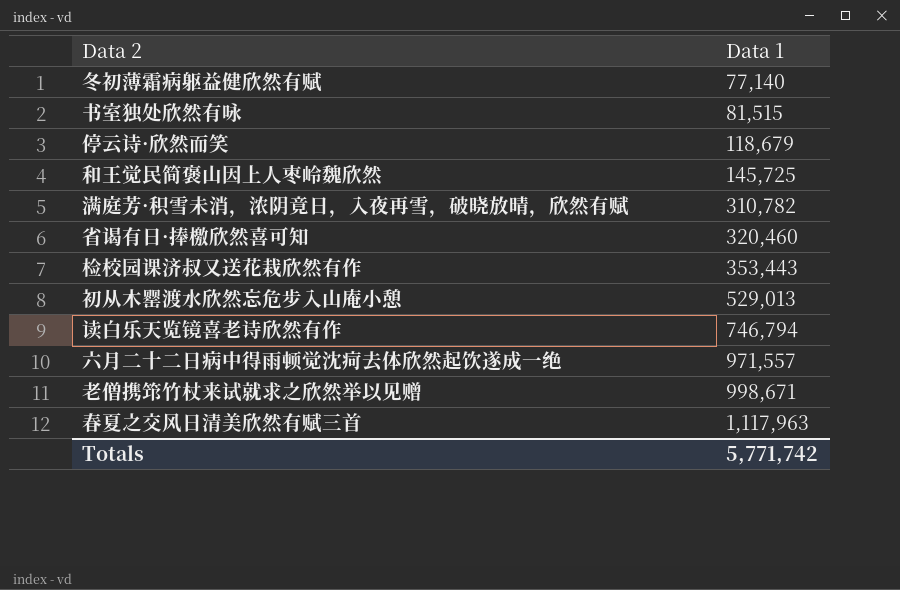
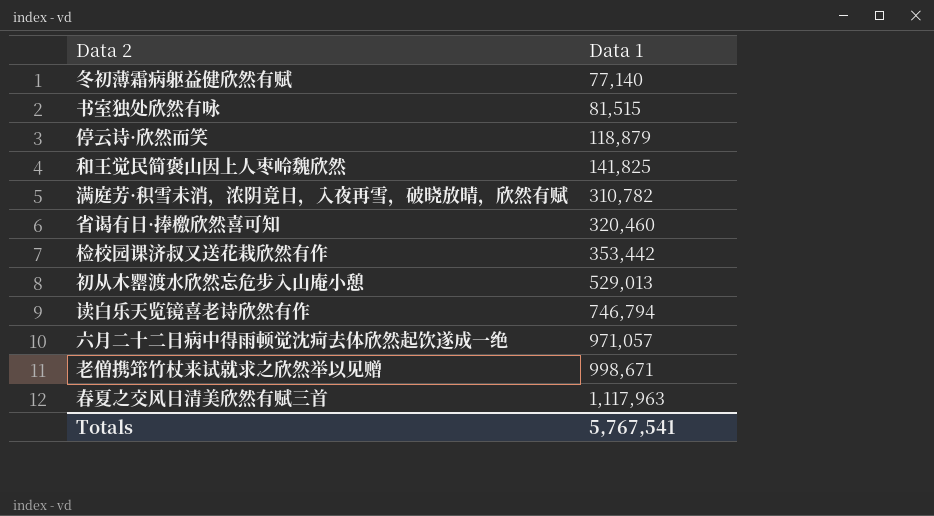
停云诗·欣然而笑 | Data 1: 118,679 -> 118,879
和王觉民简褒山因上人枣岭魏欣然 | Data 1: 145,725 -> 141,825
检校园课济叔又送花栽欣然有作 | Data 1: 353,443 -> 353,442
六月二十二日病中得雨顿觉沈疴去体欣然起饮遂成一绝 | Data 1: 971,557 -> 971,057
Totals | Data 1: 5,771,742 -> 5,767,541

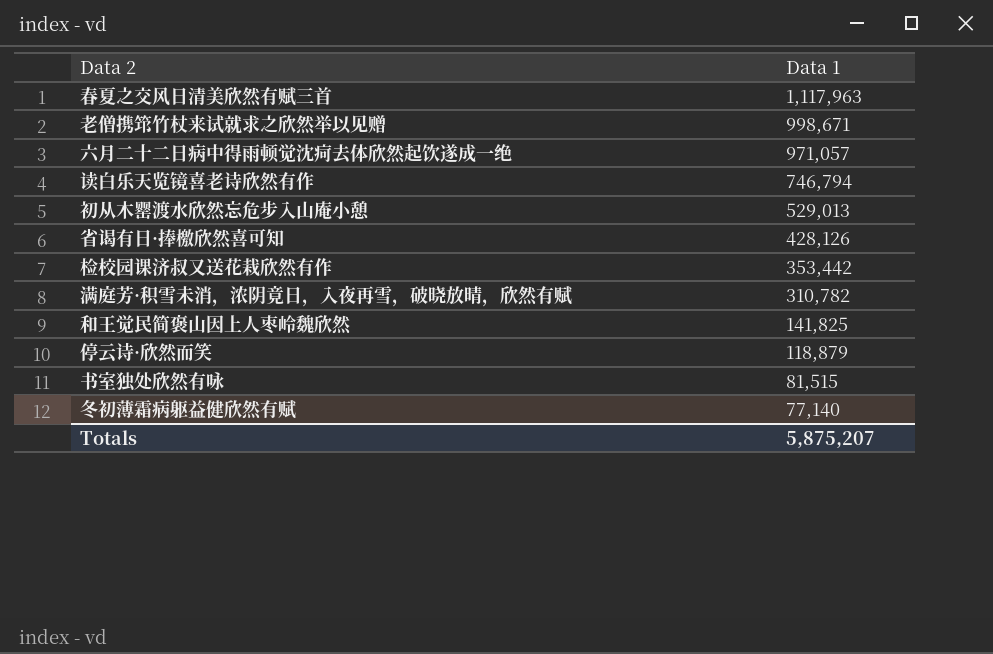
row order: Data 1 ascending -> Data 1 descending
省谒有日·捧檄欣然喜可知 | Data 1: 320,460 -> 428,126
Totals | Data 1: 5,767,541 -> 5,875,207

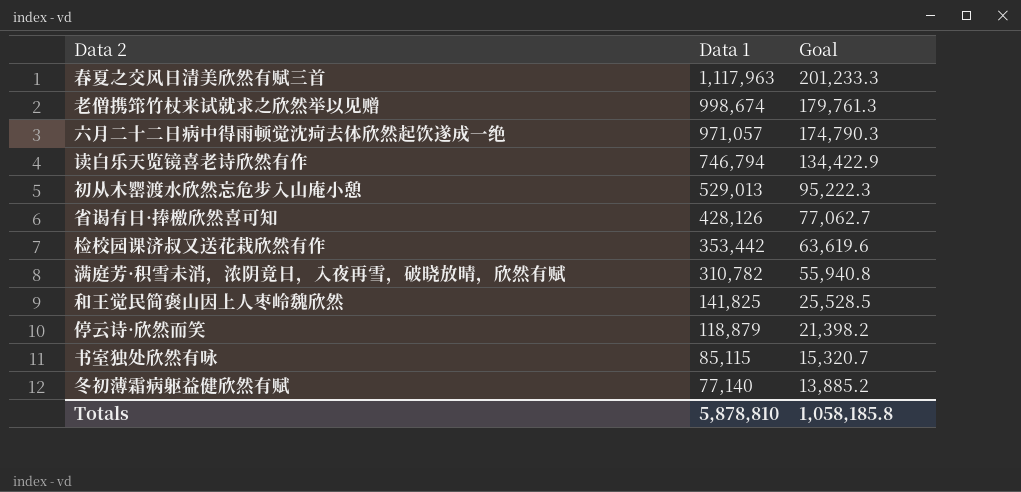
column Goal | formula: none -> [Data 1] * 0.18
老僧携筇竹杖来试就求之欣然举以见赠 | Data 1: 998,671 -> 998,674
书室独处欣然有咏 | Data 1: 81,515 -> 85,115
Totals | Data 1: 5,875,207 -> 5,878,810

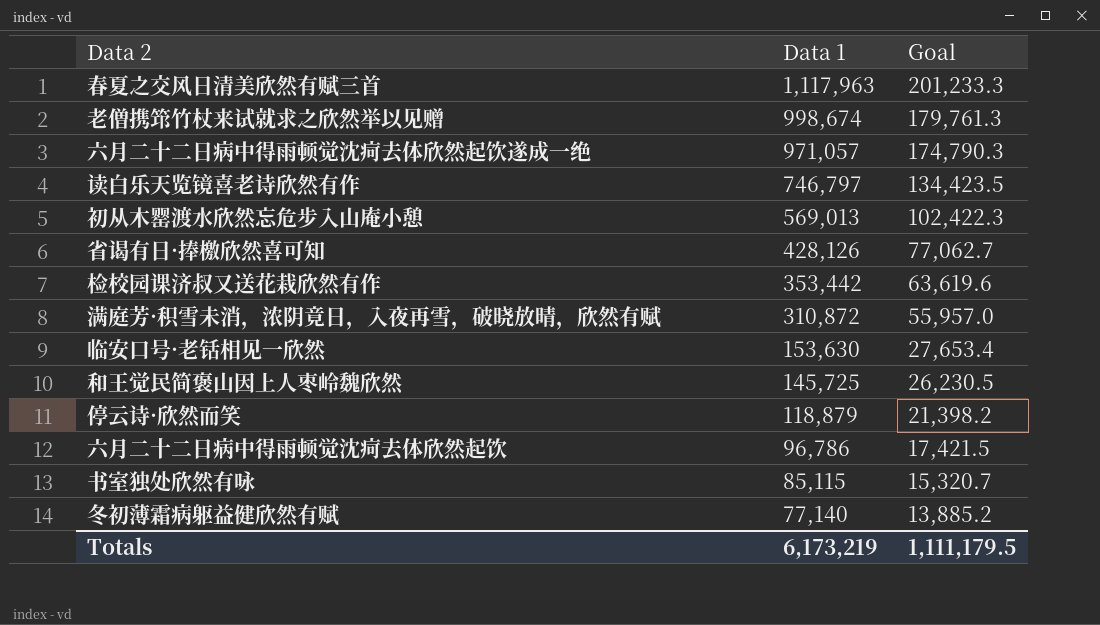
读白乐天览镜喜老诗欣然有作 | Data 1: 746,794 -> 746,797
读白乐天览镜喜老诗欣然有作 | Goal: 134,422.9 -> 134,423.5
初从木罂渡水欣然忘危步入山庵小憩 | Data 1: 529,013 -> 569,013
初从木罂渡水欣然忘危步入山庵小憩 | Goal: 95,222.3 -> 102,422.3
满庭芳·积雪未消，浓阴竟日，入夜再雪，破晓放晴，欣然有赋 | Data 1: 310,782 -> 310,872
满庭芳·积雪未消，浓阴竟日，入夜再雪，破晓放晴，欣然有赋 | Goal: 55,940.8 -> 55,957.0
row 临安口号·老铦相见一欣然: none -> 153,630 | 27,653.4
和王觉民简褒山因上人枣岭魏欣然 | Data 1: 141,825 -> 145,725
和王觉民简褒山因上人枣岭魏欣然 | Goal: 25,528.5 -> 26,230.5
row 六月二十二日病中得雨顿觉沈疴去体欣然起饮: none -> 96,786 | 17,421.5
Totals | Data 1: 5,878,810 -> 6,173,219
Totals | Goal: 1,058,185.8 -> 1,111,179.5

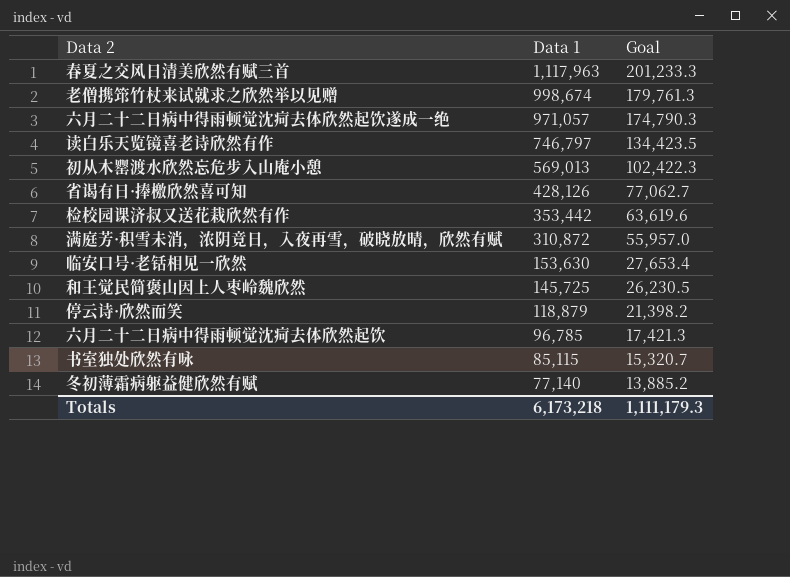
六月二十二日病中得雨顿觉沈疴去体欣然起饮 | Data 1: 96,786 -> 96,785
六月二十二日病中得雨顿觉沈疴去体欣然起饮 | Goal: 17,421.5 -> 17,421.3
Totals | Data 1: 6,173,219 -> 6,173,218
Totals | Goal: 1,111,179.5 -> 1,111,179.3

